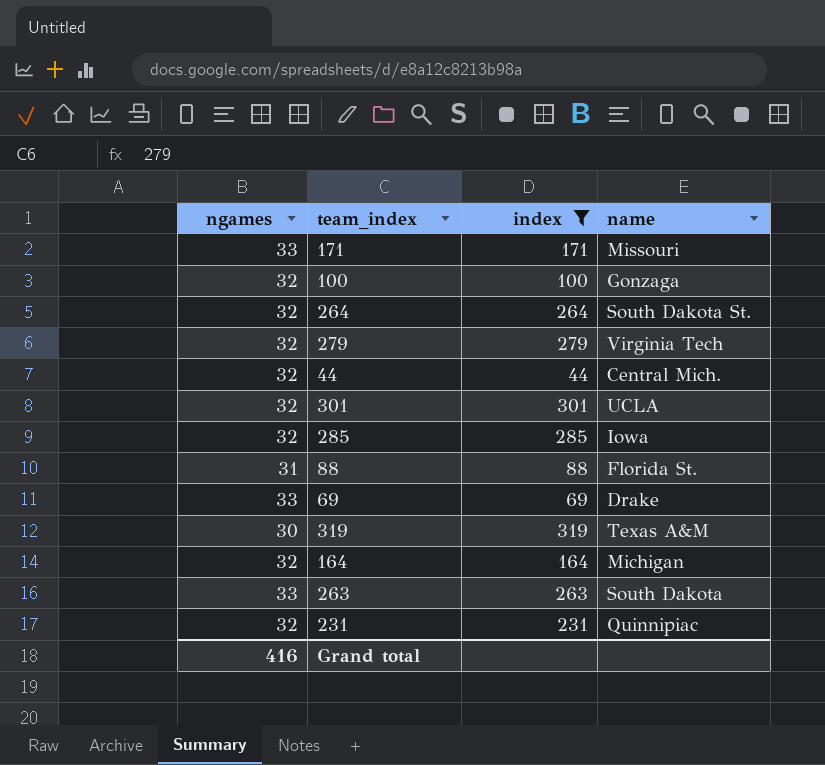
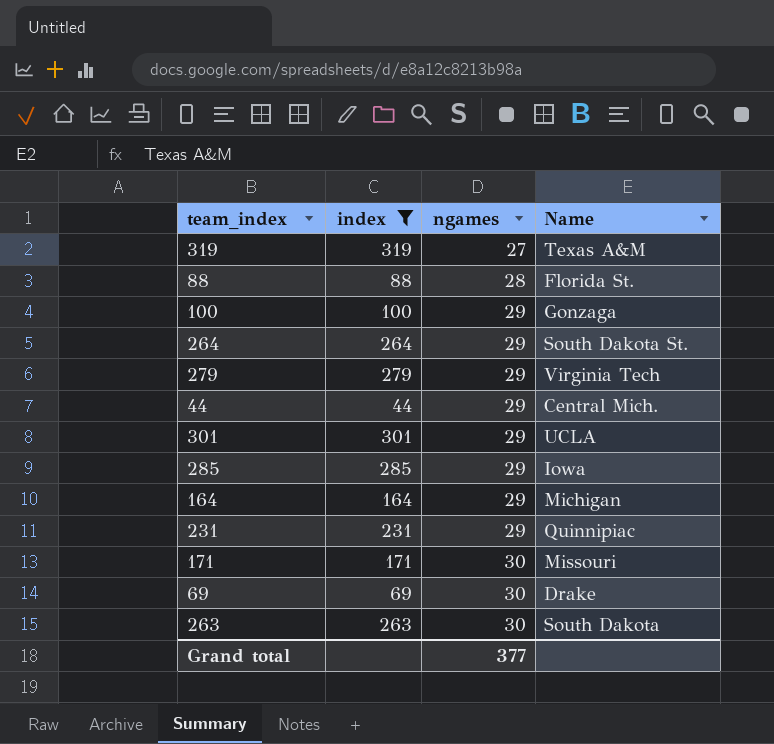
row order: none -> ngames ascending
column ngames | position: 1 -> 3
column name: name -> Name
319 | ngames: 30 -> 27
88 | ngames: 31 -> 28
100 | ngames: 32 -> 29
264 | ngames: 32 -> 29
279 | ngames: 32 -> 29
44 | ngames: 32 -> 29
301 | ngames: 32 -> 29
285 | ngames: 32 -> 29
164 | ngames: 32 -> 29
231 | ngames: 32 -> 29
171 | ngames: 33 -> 30
69 | ngames: 33 -> 30
263 | ngames: 33 -> 30
Grand total | ngames: 416 -> 377

